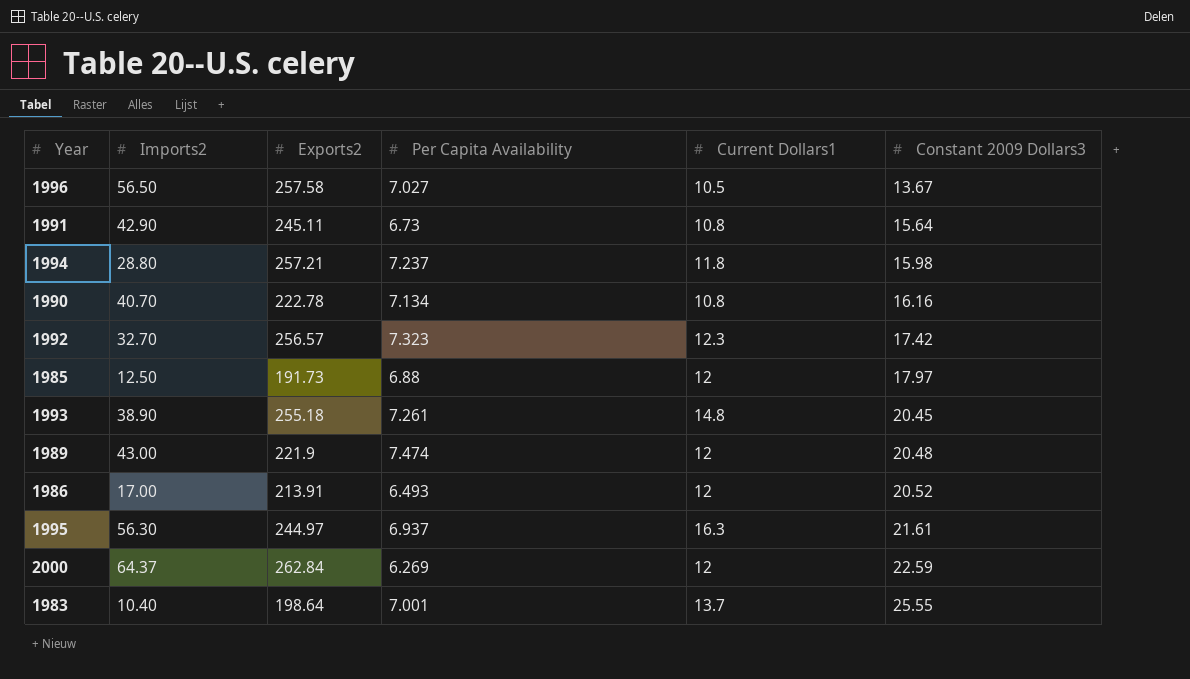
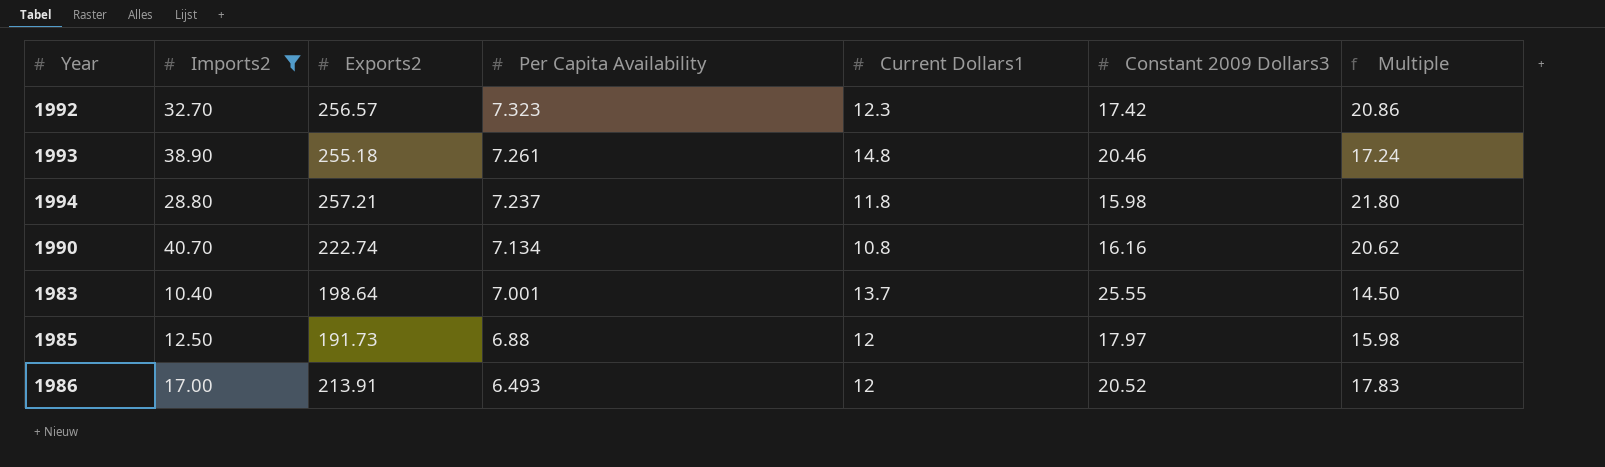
filter: none -> Imports2 <= 40.70
row order: Constant 2009 Dollars3 ascending -> Per Capita Availability descending
column Multiple | formula: none -> [Exports2] / [Current Dollars1]
1993 | Constant 2009 Dollars3: 20.45 -> 20.46
1990 | Exports2: 222.78 -> 222.74

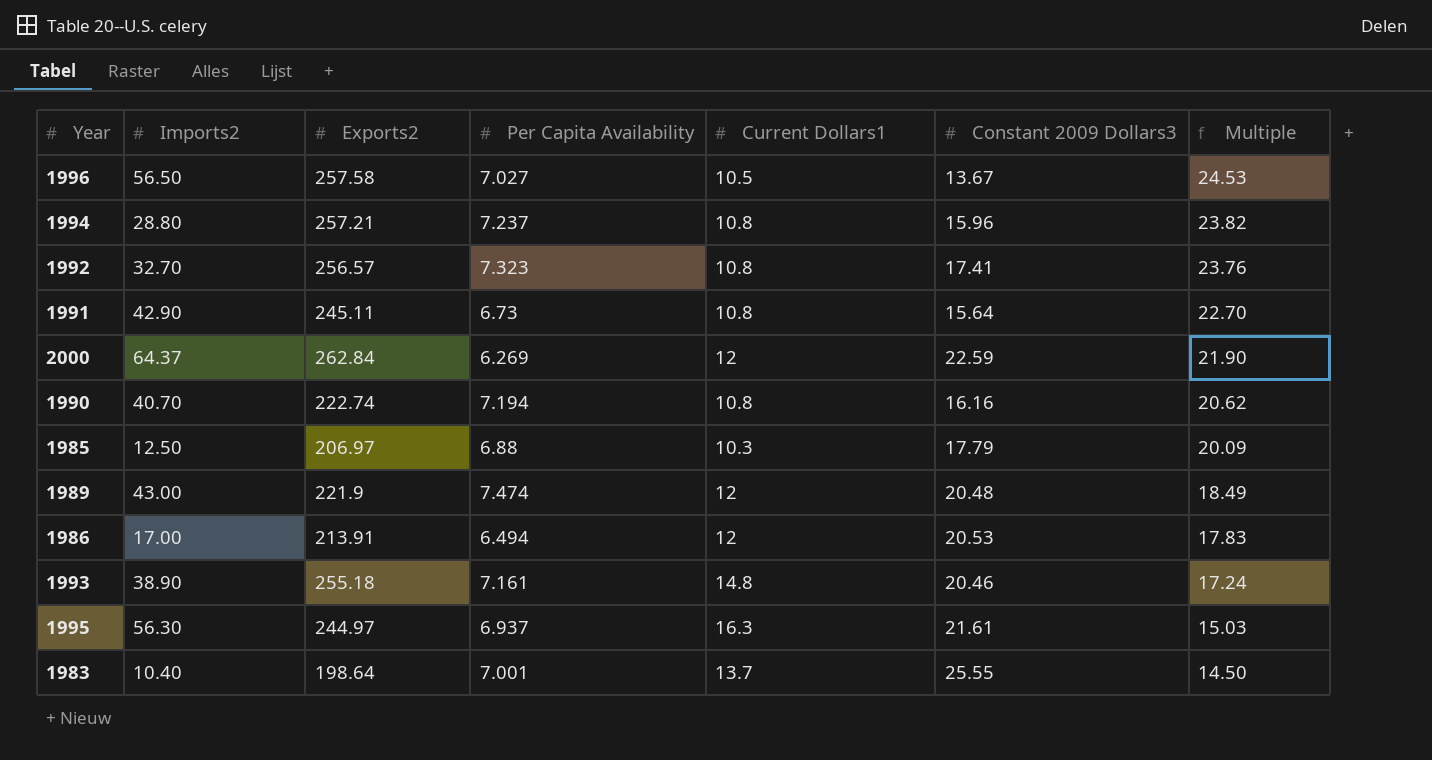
filter: Imports2 <= 40.70 -> none
row order: Per Capita Availability descending -> Multiple descending
1994 | Current Dollars1: 11.8 -> 10.8
1994 | Constant 2009 Dollars3: 15.98 -> 15.96
1994 | Multiple: 21.80 -> 23.82
1992 | Current Dollars1: 12.3 -> 10.8
1992 | Constant 2009 Dollars3: 17.42 -> 17.41
1992 | Multiple: 20.86 -> 23.76
1990 | Per Capita Availability: 7.134 -> 7.194
1985 | Exports2: 191.73 -> 206.97
1985 | Current Dollars1: 12 -> 10.3
1985 | Constant 2009 Dollars3: 17.97 -> 17.79
1985 | Multiple: 15.98 -> 20.09
1986 | Per Capita Availability: 6.493 -> 6.494
1986 | Constant 2009 Dollars3: 20.52 -> 20.53
1993 | Per Capita Availability: 7.261 -> 7.161

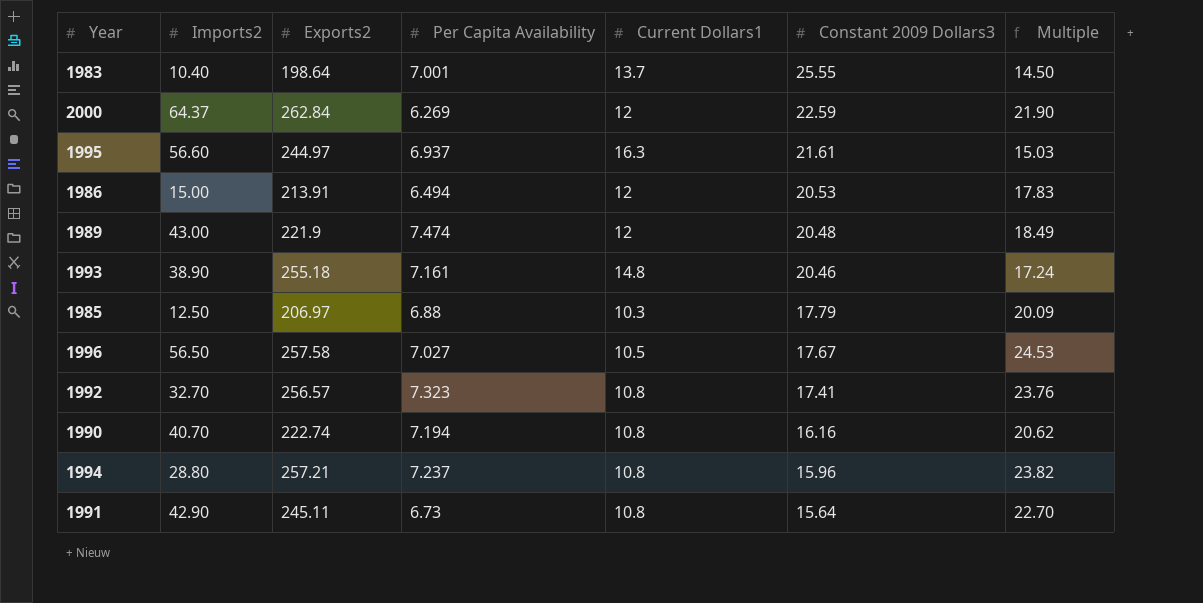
row order: Multiple descending -> Constant 2009 Dollars3 descending
1995 | Imports2: 56.30 -> 56.60
1986 | Imports2: 17.00 -> 15.00
1996 | Constant 2009 Dollars3: 13.67 -> 17.67

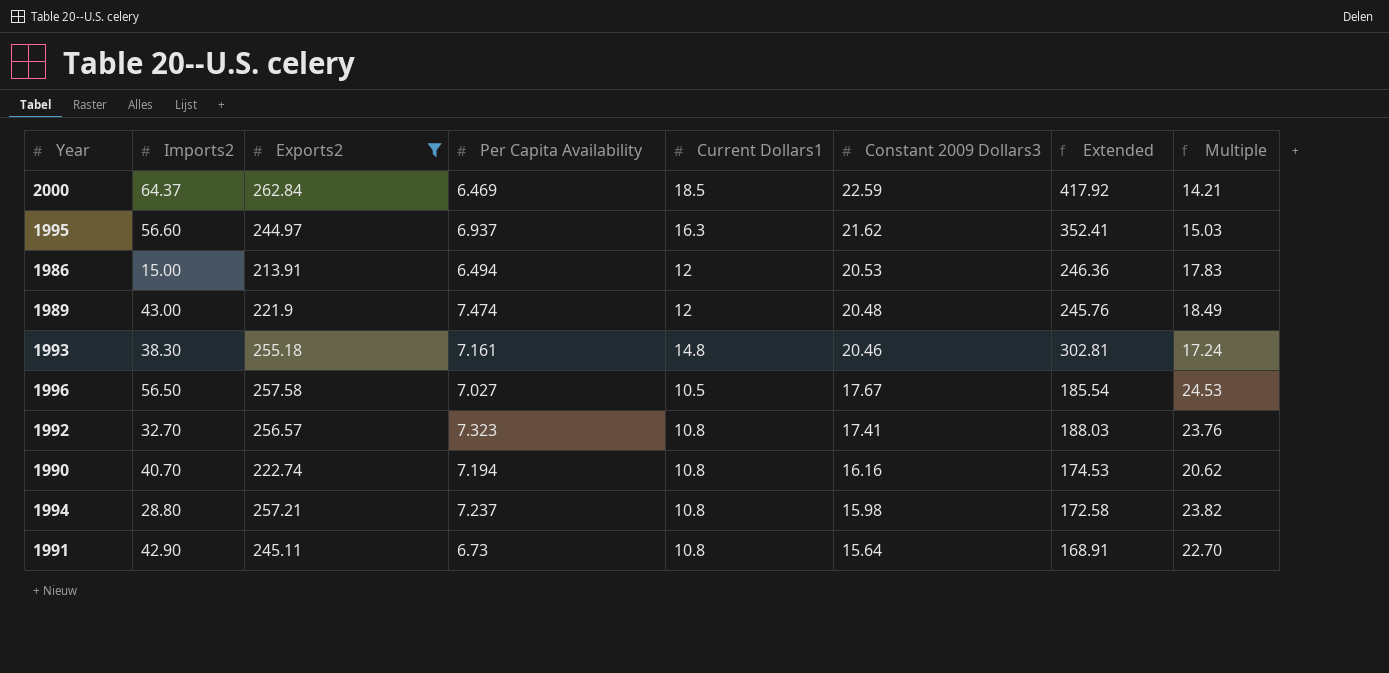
filter: none -> Exports2 >= 213.91
column Extended | formula: none -> [Current Dollars1] * [Constant 2009 Dollars3]
2000 | Per Capita Availability: 6.269 -> 6.469
2000 | Current Dollars1: 12 -> 18.5
2000 | Multiple: 21.90 -> 14.21
1995 | Constant 2009 Dollars3: 21.61 -> 21.62
1993 | Imports2: 38.90 -> 38.30
1994 | Constant 2009 Dollars3: 15.96 -> 15.98

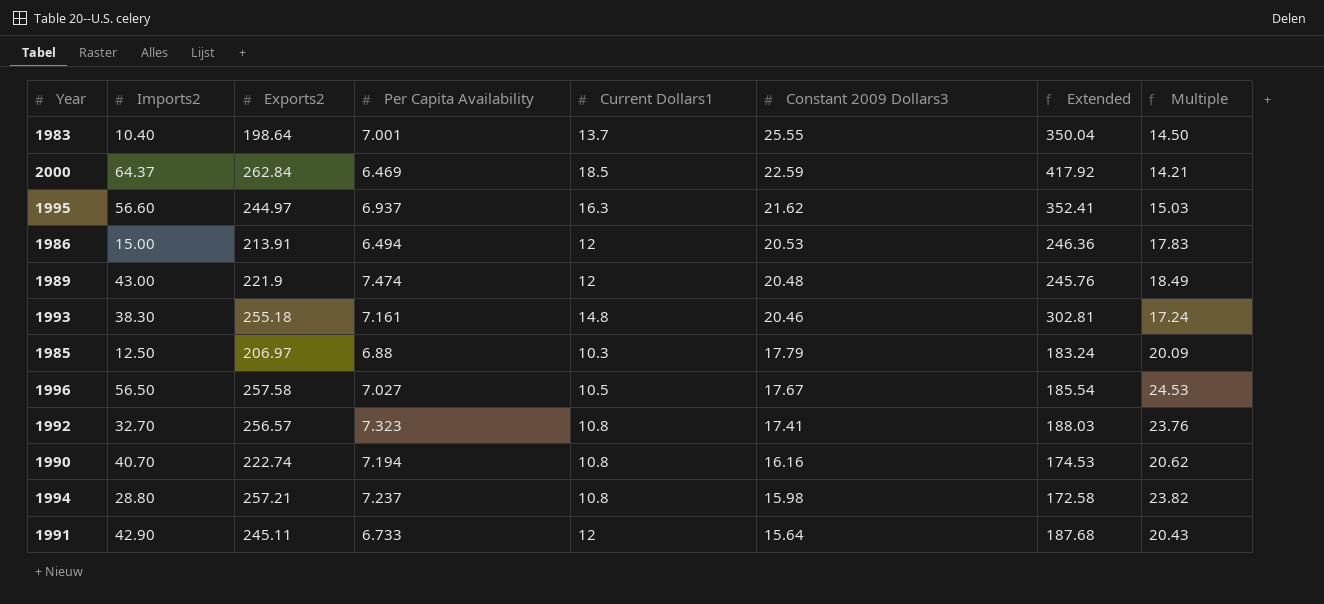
filter: Exports2 >= 213.91 -> none
1991 | Per Capita Availability: 6.73 -> 6.733
1991 | Current Dollars1: 10.8 -> 12
1991 | Extended: 168.91 -> 187.68
1991 | Multiple: 22.70 -> 20.43

